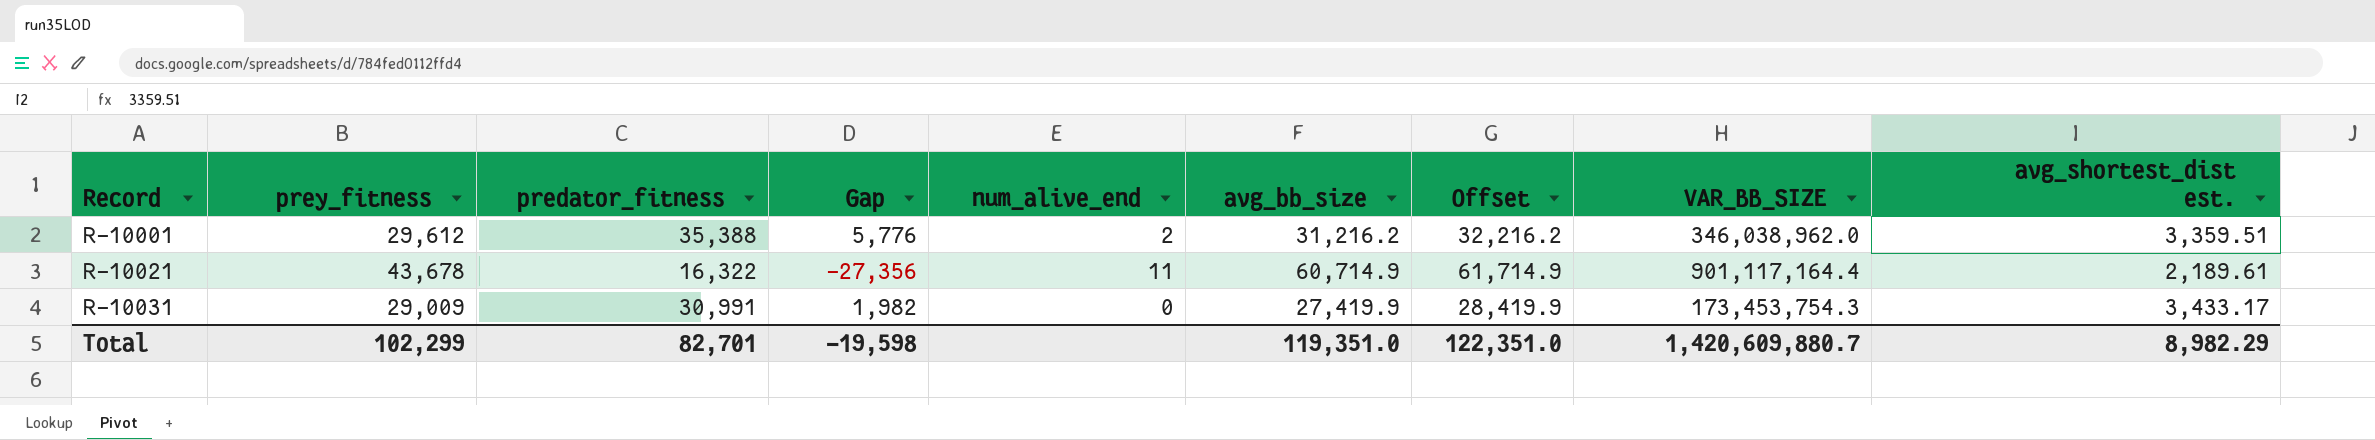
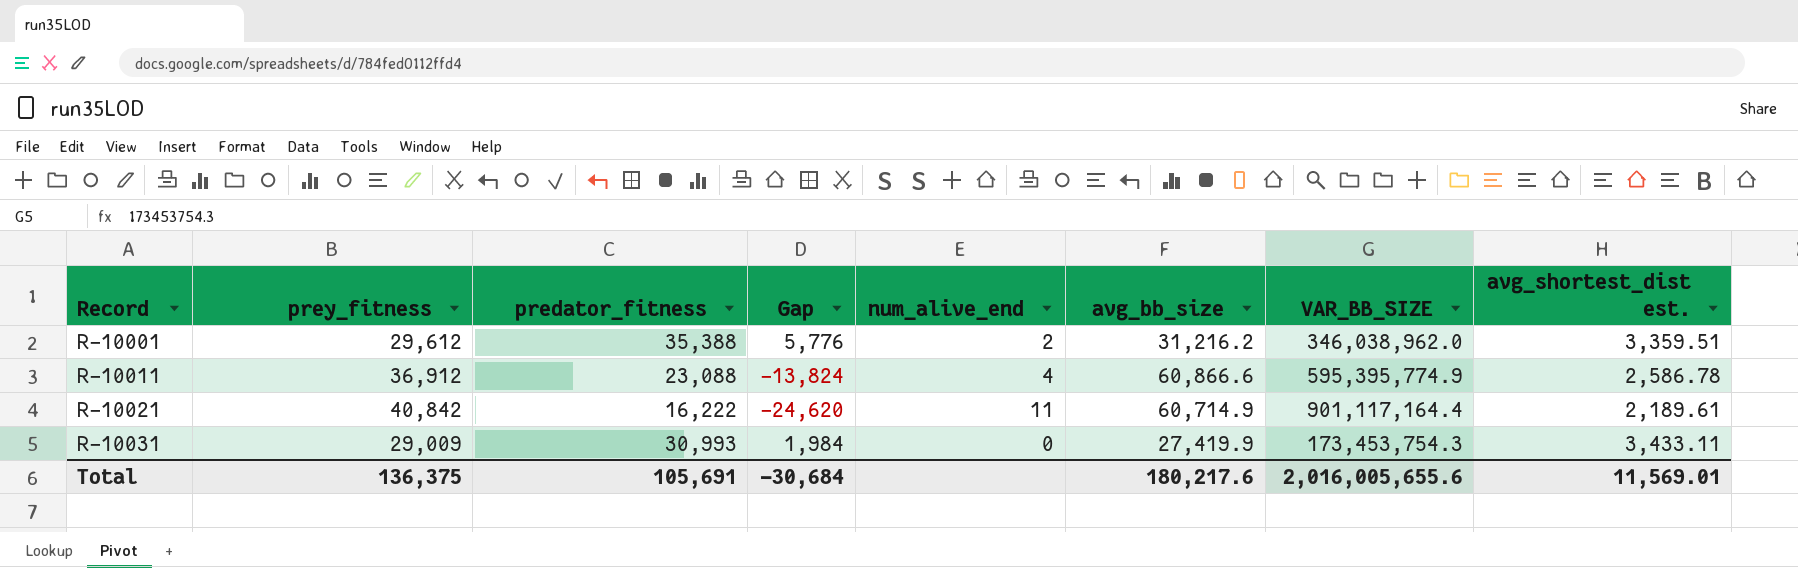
column Offset | formula: [avg_bb_size] + 1000 -> none
row R-10011: none -> 36,912 | 23,088 | -13,824 | 4 | 60,866.6 | 595,395,774.9 | 2,586.78
R-10021 | prey_fitness: 43,678 -> 40,842
R-10021 | predator_fitness: 16,322 -> 16,222
R-10021 | Gap: -27,356 -> -24,620
R-10031 | predator_fitness: 30,991 -> 30,993
R-10031 | Gap: 1,982 -> 1,984
R-10031 | avg_shortest_dist est.: 3,433.17 -> 3,433.11
Total | prey_fitness: 102,299 -> 136,375
Total | predator_fitness: 82,701 -> 105,691
Total | Gap: -19,598 -> -30,684
Total | avg_bb_size: 119,351.0 -> 180,217.6
Total | VAR_BB_SIZE: 1,420,609,880.7 -> 2,016,005,655.6
Total | avg_shortest_dist est.: 8,982.29 -> 11,569.01

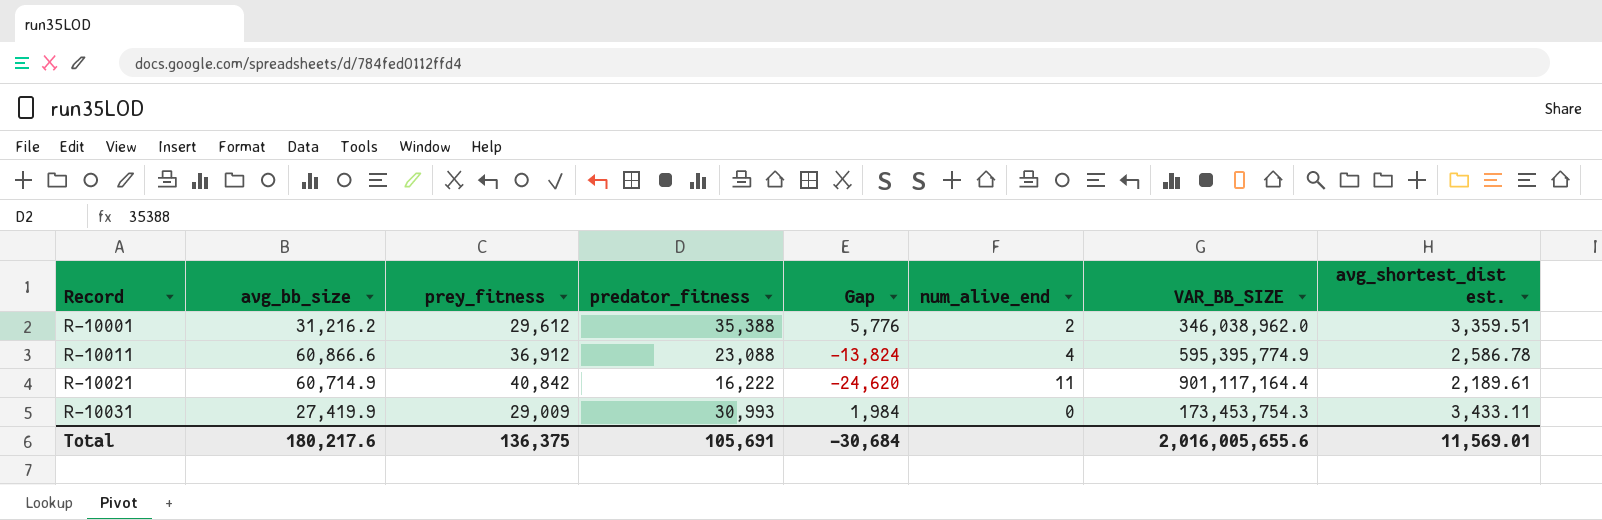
column avg_bb_size | position: 6 -> 2

